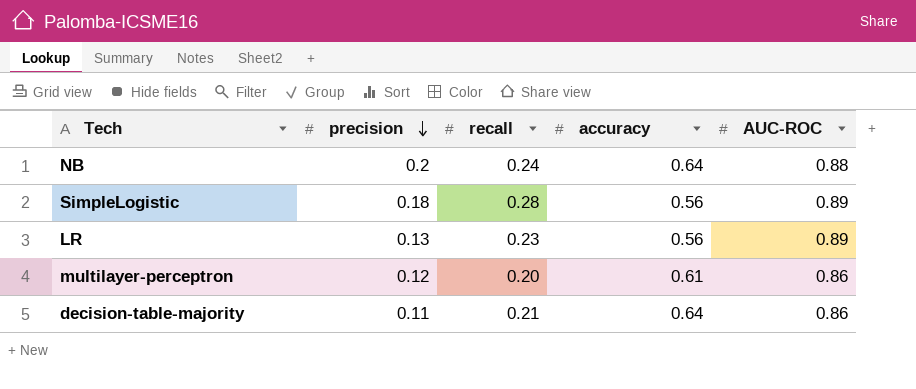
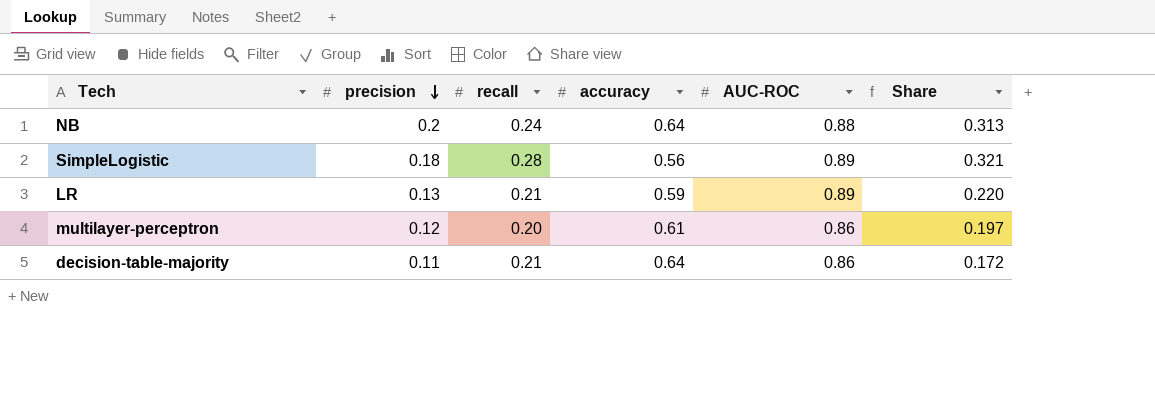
column Share | formula: none -> [precision] / [accuracy]
LR | recall: 0.23 -> 0.21
LR | accuracy: 0.56 -> 0.59

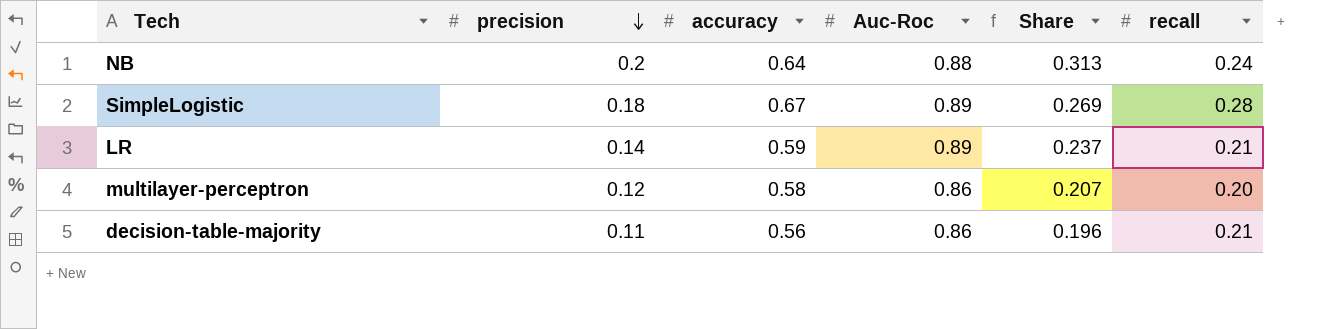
column name: AUC-ROC -> Auc-Roc
column recall | position: 3 -> 6
SimpleLogistic | accuracy: 0.56 -> 0.67
SimpleLogistic | Share: 0.321 -> 0.269
LR | precision: 0.13 -> 0.14
LR | Share: 0.220 -> 0.237
multilayer-perceptron | accuracy: 0.61 -> 0.58
multilayer-perceptron | Share: 0.197 -> 0.207
decision-table-majority | accuracy: 0.64 -> 0.56
decision-table-majority | Share: 0.172 -> 0.196

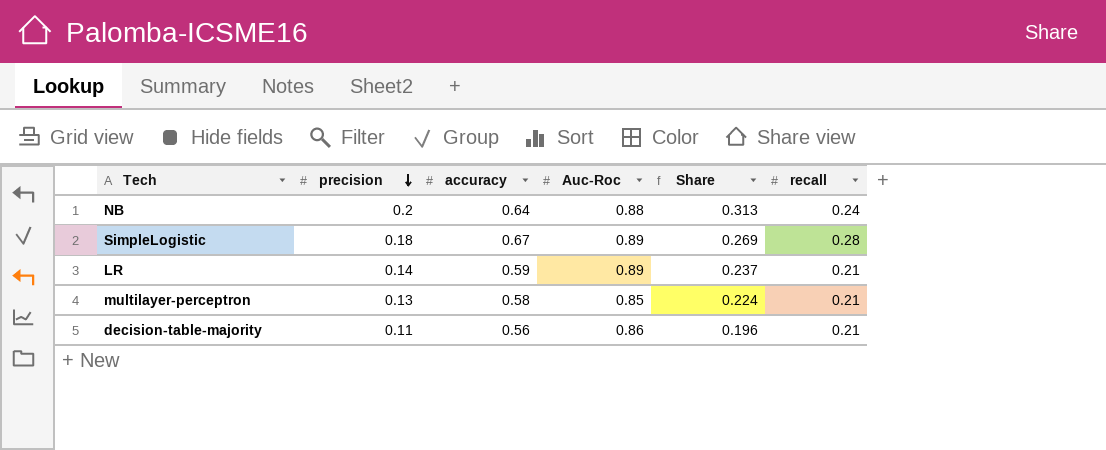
multilayer-perceptron | precision: 0.12 -> 0.13
multilayer-perceptron | Auc-Roc: 0.86 -> 0.85
multilayer-perceptron | Share: 0.207 -> 0.224
multilayer-perceptron | recall: 0.20 -> 0.21

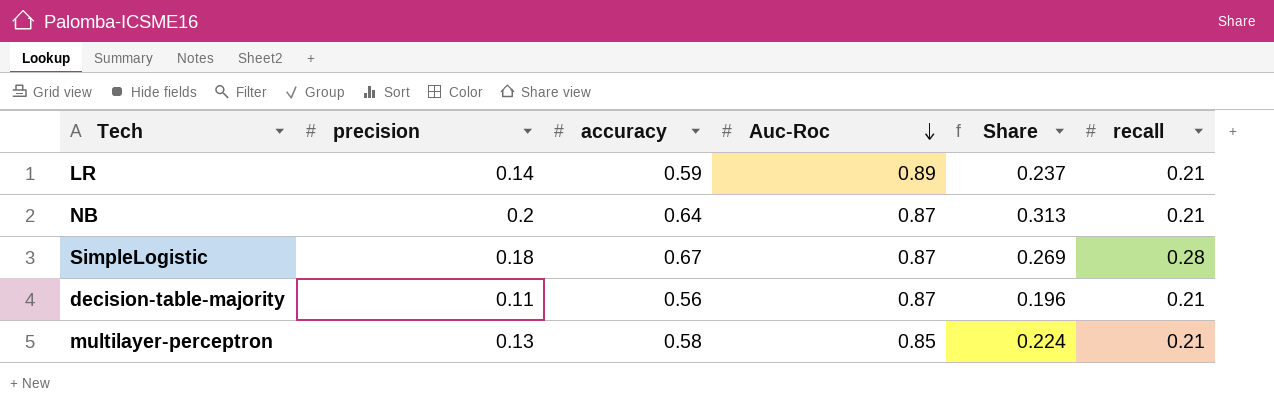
row order: precision descending -> Auc-Roc descending
NB | Auc-Roc: 0.88 -> 0.87
NB | recall: 0.24 -> 0.21
SimpleLogistic | Auc-Roc: 0.89 -> 0.87
decision-table-majority | Auc-Roc: 0.86 -> 0.87

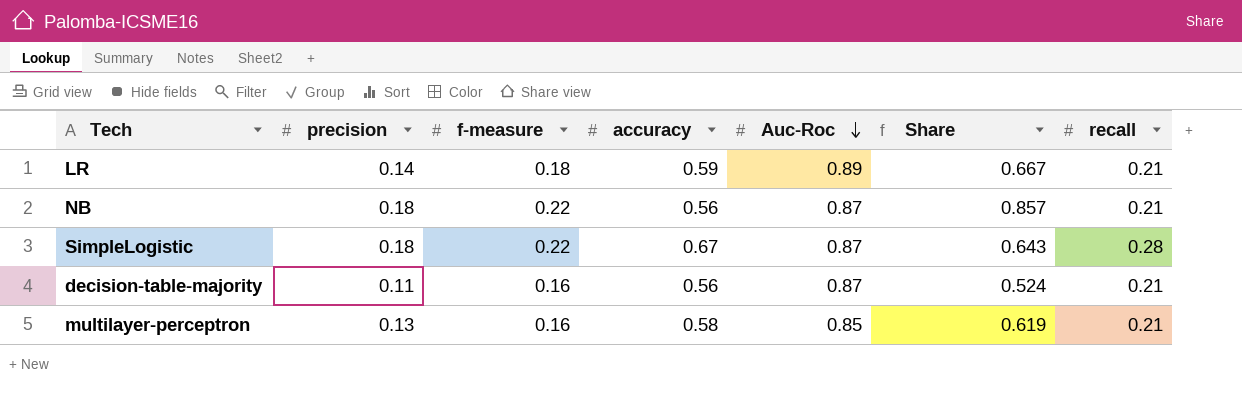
column f-measure | position: none -> 3
column Share | formula: [precision] / [accuracy] -> [precision] / [recall]
NB | precision: 0.2 -> 0.18
NB | accuracy: 0.64 -> 0.56

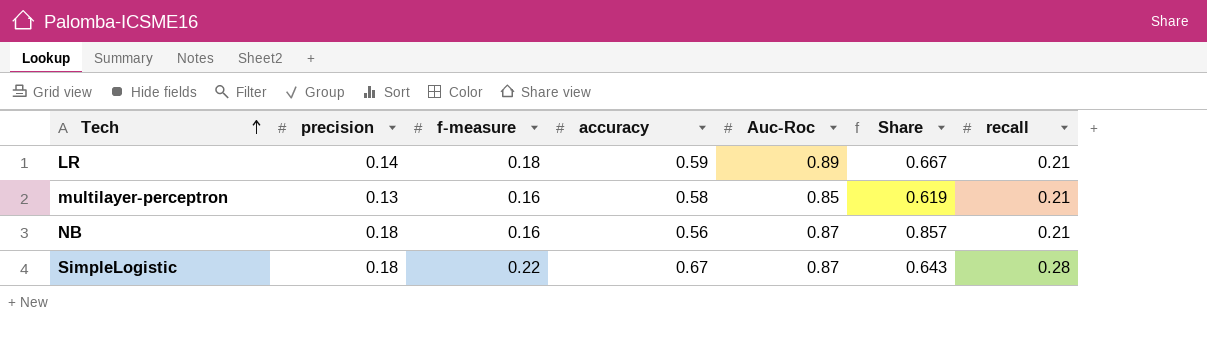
row order: Auc-Roc descending -> Tech ascending
row decision-table-majority: 0.11 | 0.16 | 0.56 | 0.87 | 0.524 | 0.21 -> none
NB | f-measure: 0.22 -> 0.16

